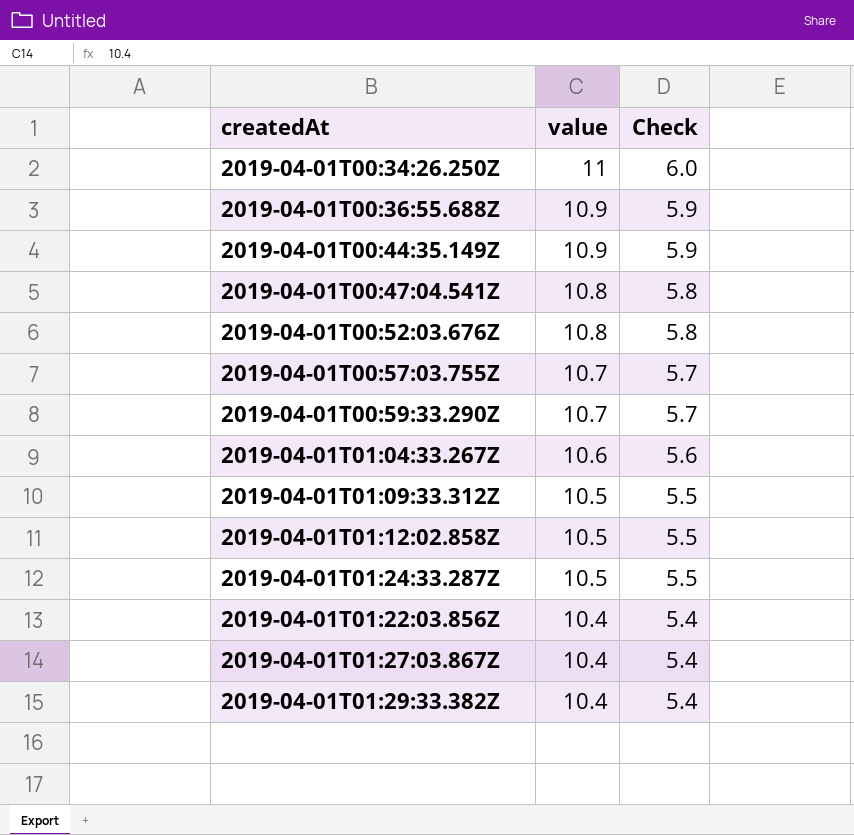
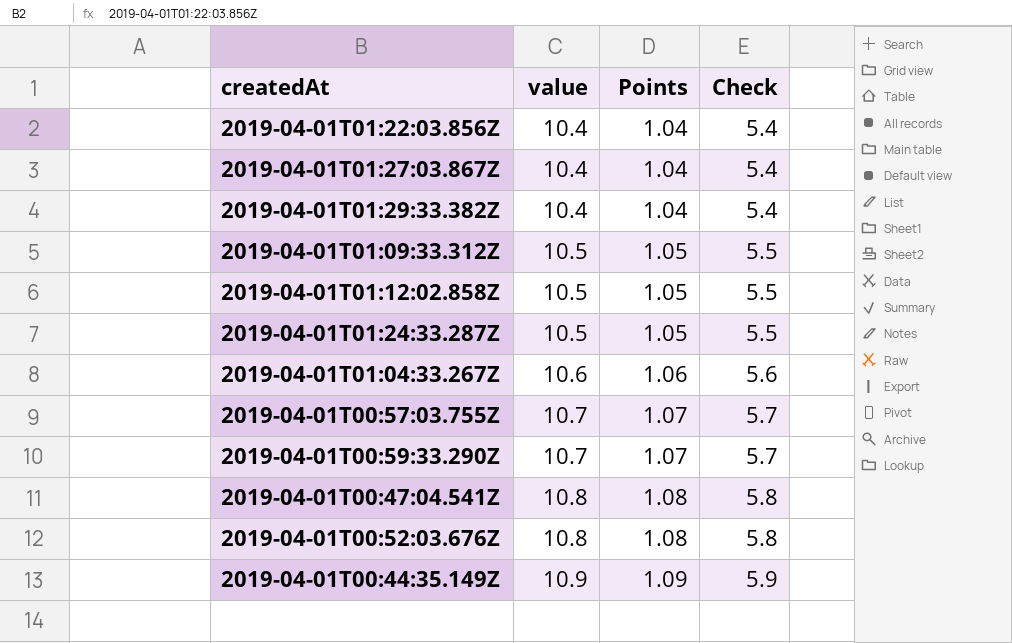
row order: value descending -> value ascending
column Points | formula: none -> [value] * 0.1
row 2019-04-01T00:34:26.250Z: 11 | 6.0 -> none
row 2019-04-01T00:36:55.688Z: 10.9 | 5.9 -> none

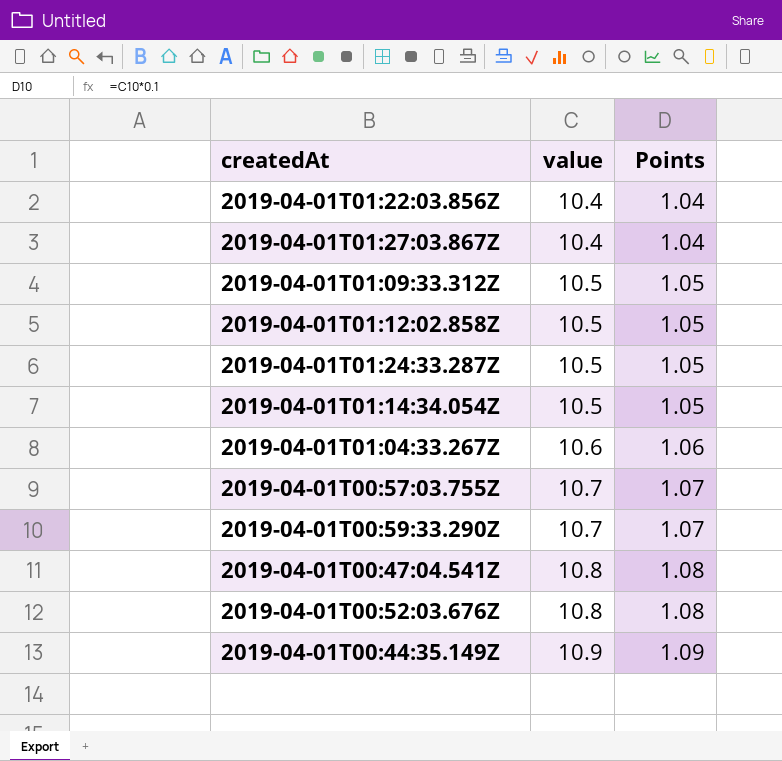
column Check | formula: [value] - 5 -> none
row 2019-04-01T01:29:33.382Z: 10.4 | 1.04 | 5.4 -> none
row 2019-04-01T01:14:34.054Z: none -> 10.5 | 1.05

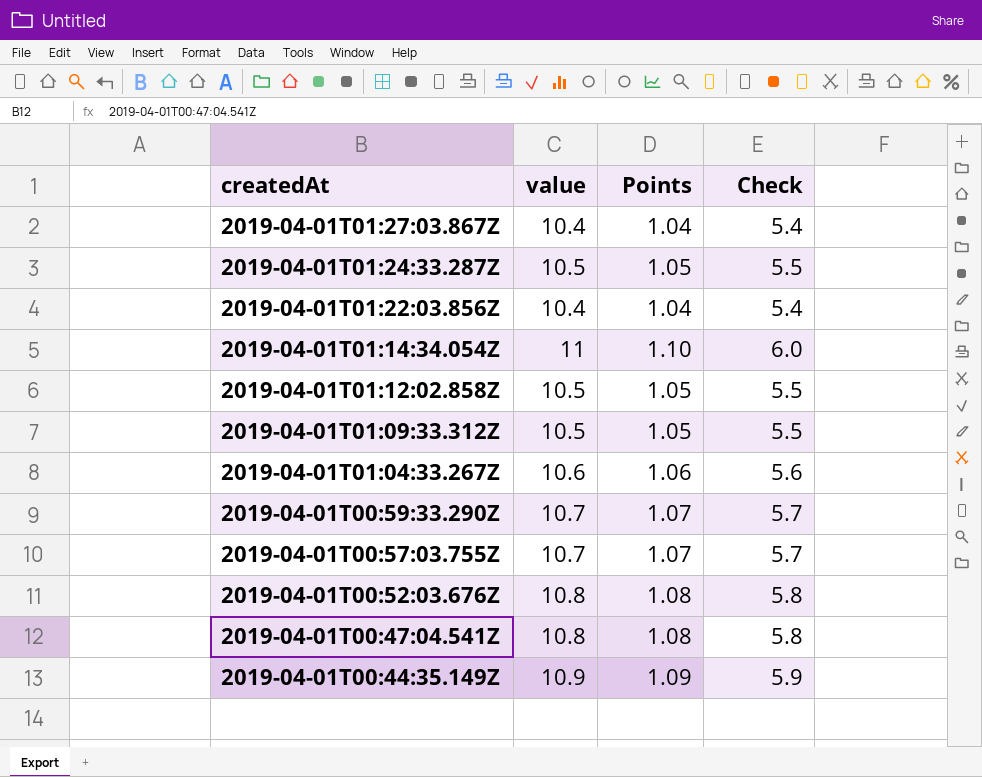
row order: value ascending -> createdAt descending
column Check | formula: none -> [value] - 5
2019-04-01T01:14:34.054Z | value: 10.5 -> 11
2019-04-01T01:14:34.054Z | Points: 1.05 -> 1.10

